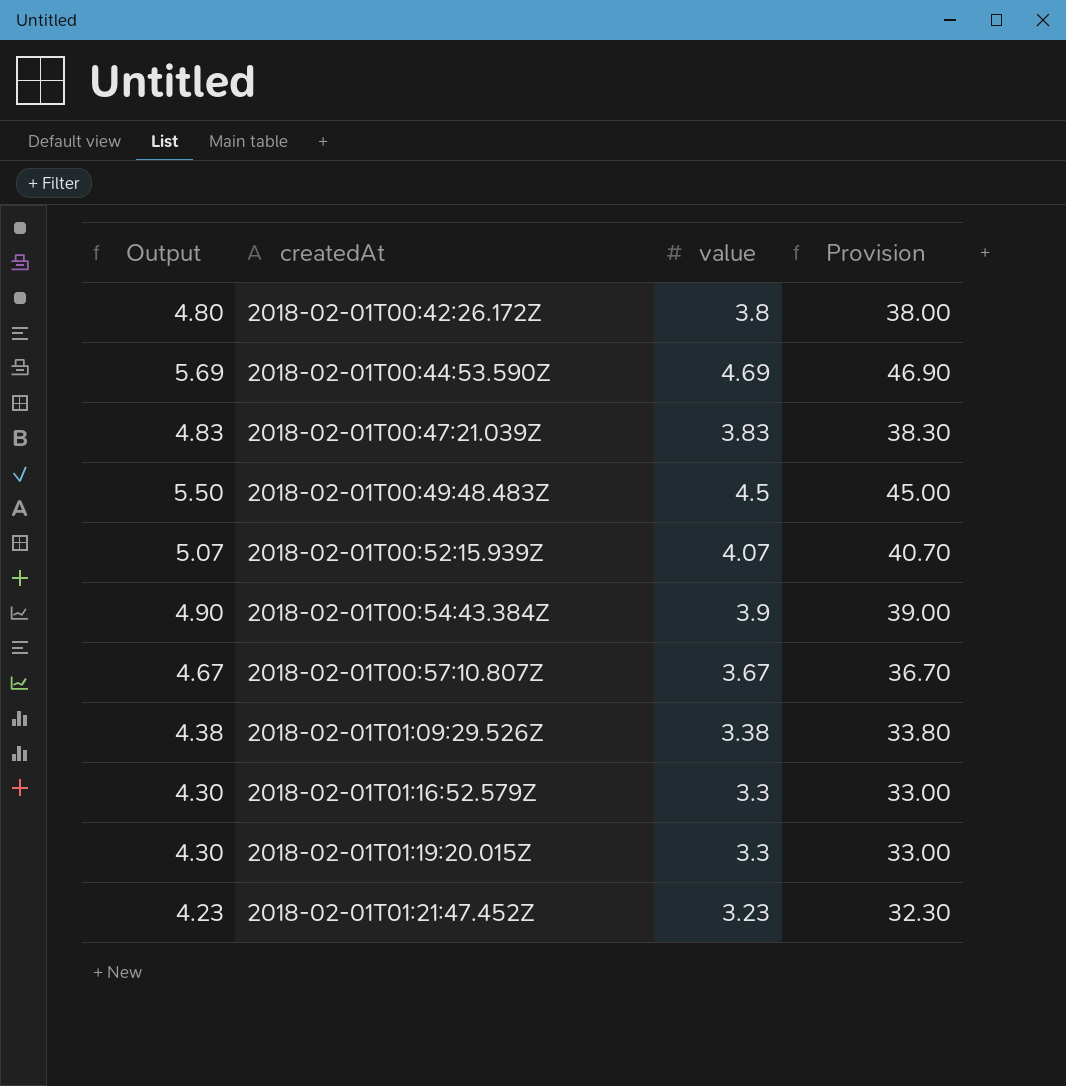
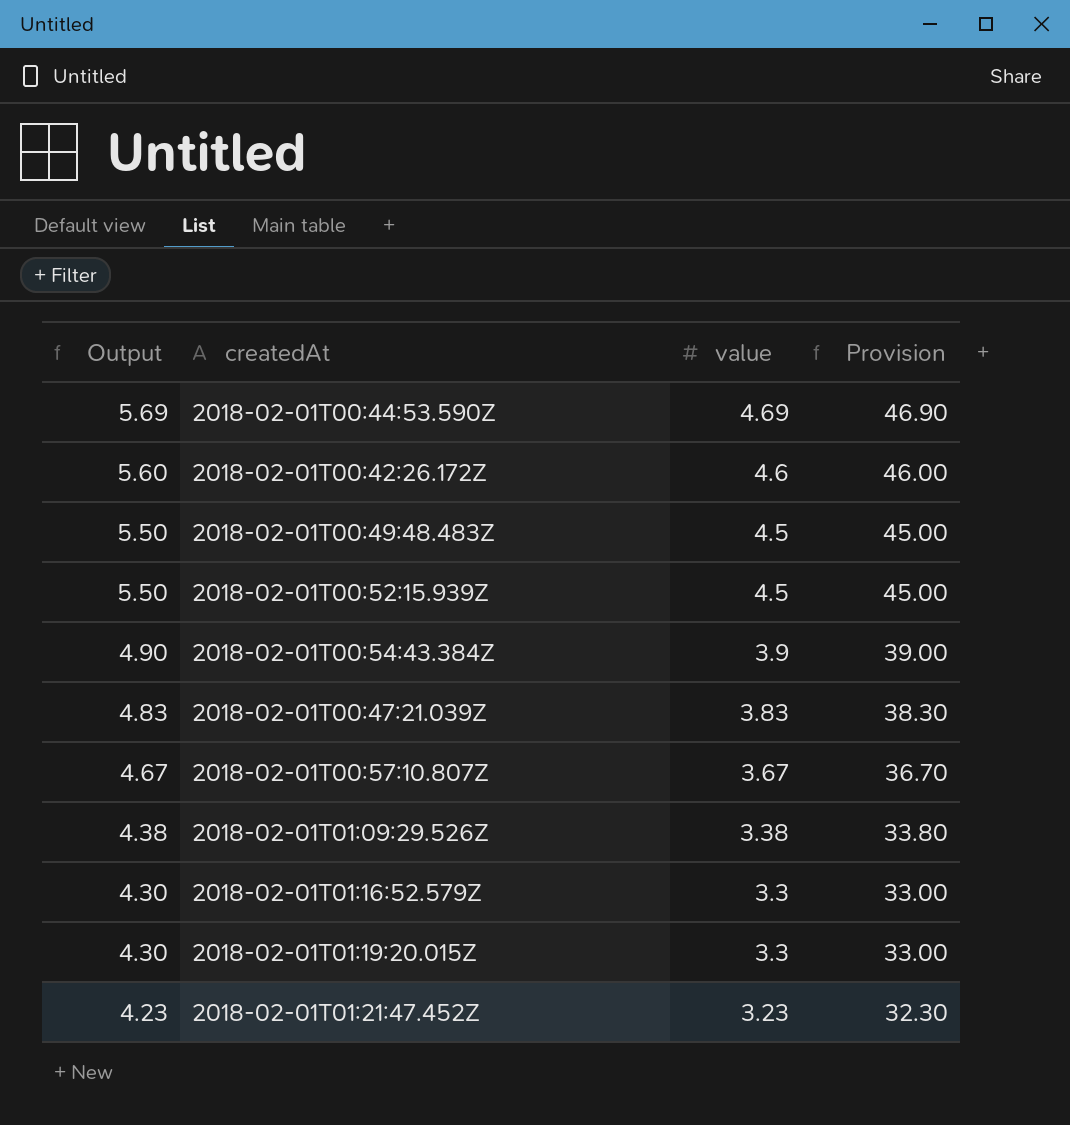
row order: createdAt ascending -> Output descending
2018-02-01T00:42:26.172Z | Output: 4.80 -> 5.60
2018-02-01T00:42:26.172Z | value: 3.8 -> 4.6
2018-02-01T00:42:26.172Z | Provision: 38.00 -> 46.00
2018-02-01T00:52:15.939Z | Output: 5.07 -> 5.50
2018-02-01T00:52:15.939Z | value: 4.07 -> 4.5
2018-02-01T00:52:15.939Z | Provision: 40.70 -> 45.00

